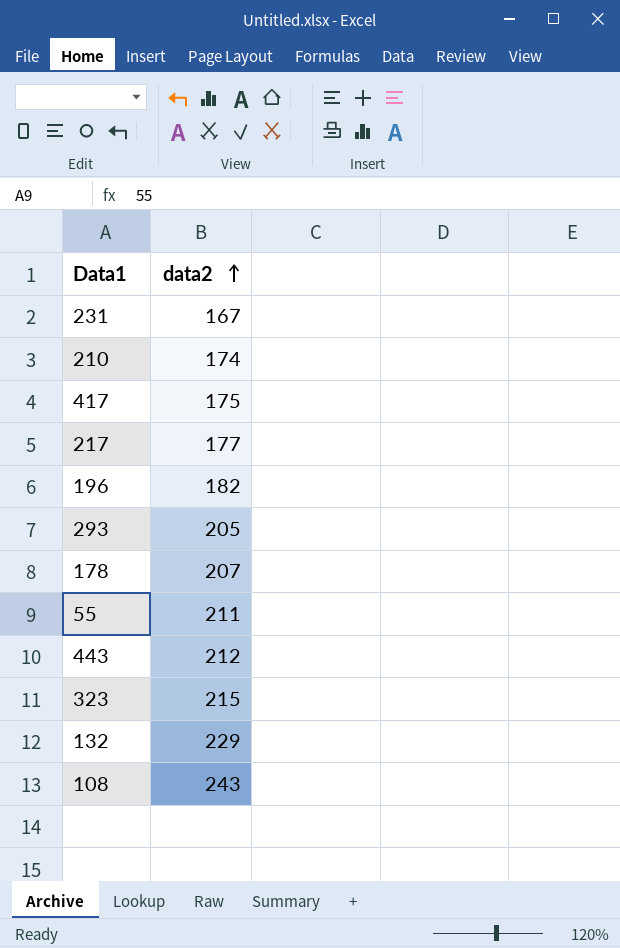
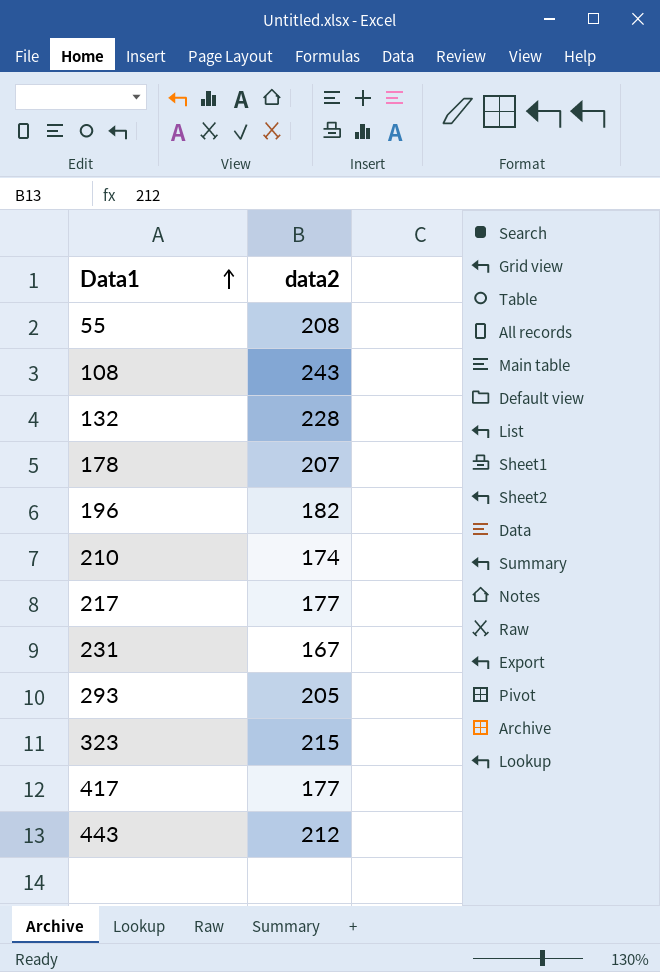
row order: data2 ascending -> Data1 ascending
55 | data2: 211 -> 208
132 | data2: 229 -> 228
417 | data2: 175 -> 177

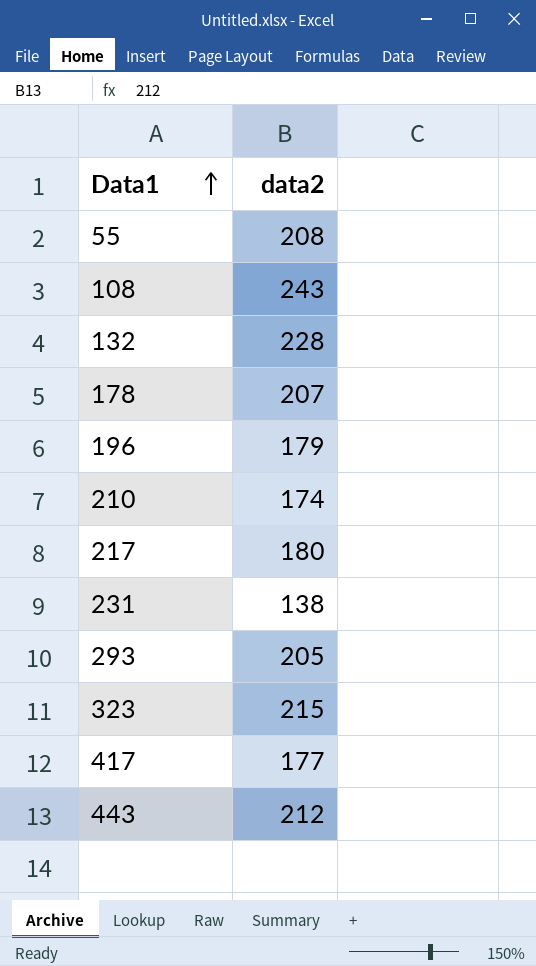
196 | data2: 182 -> 179
217 | data2: 177 -> 180
231 | data2: 167 -> 138

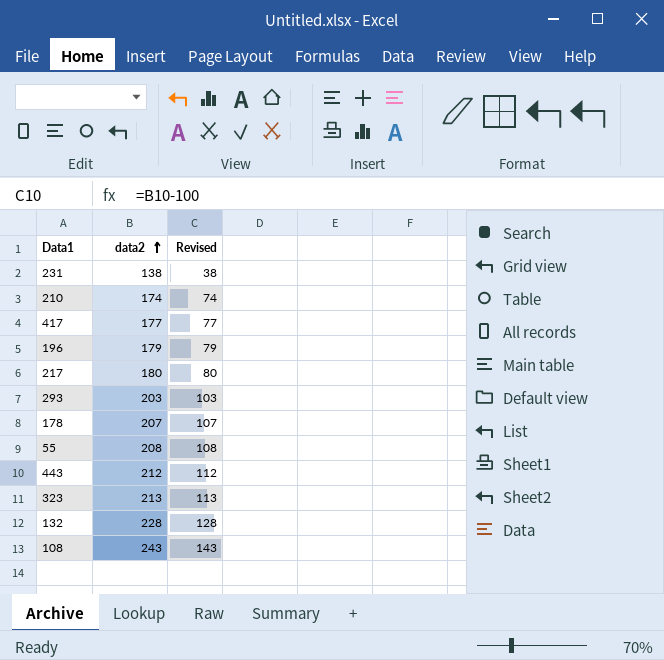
row order: Data1 ascending -> data2 ascending
column Revised | formula: none -> [data2] - 100
293 | data2: 205 -> 203
323 | data2: 215 -> 213

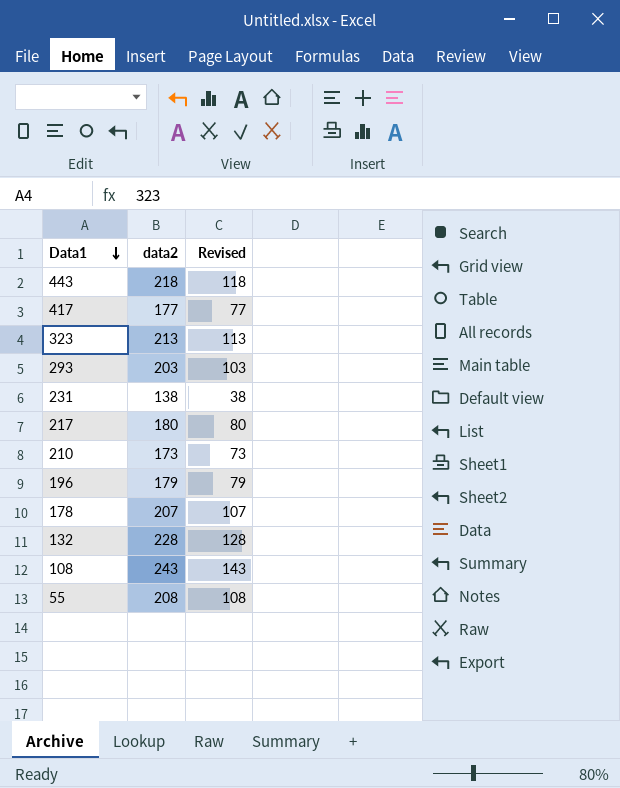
row order: data2 ascending -> Data1 descending
443 | data2: 212 -> 218
443 | Revised: 112 -> 118
210 | data2: 174 -> 173
210 | Revised: 74 -> 73

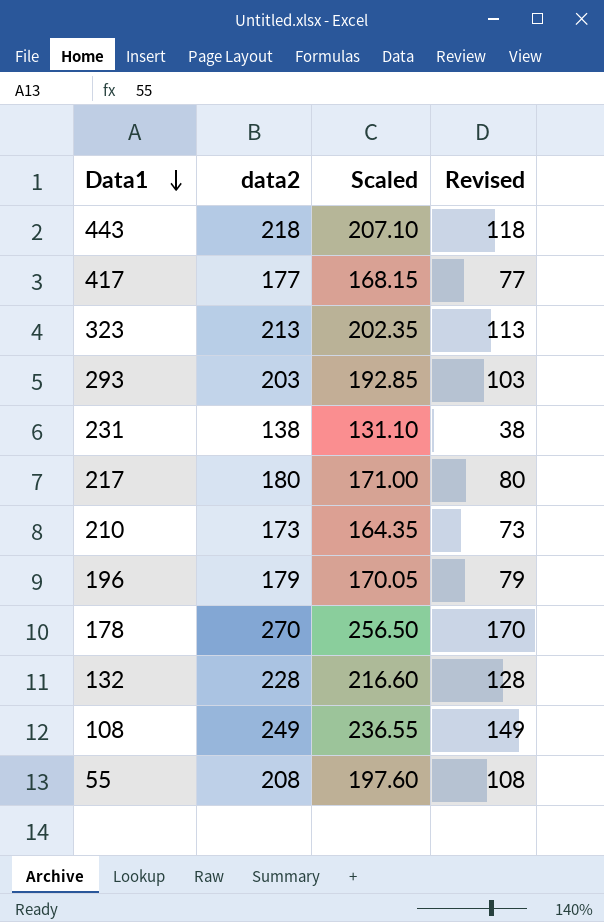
column Scaled | formula: none -> [data2] * 0.95
178 | data2: 207 -> 270
178 | Revised: 107 -> 170
108 | data2: 243 -> 249
108 | Revised: 143 -> 149

